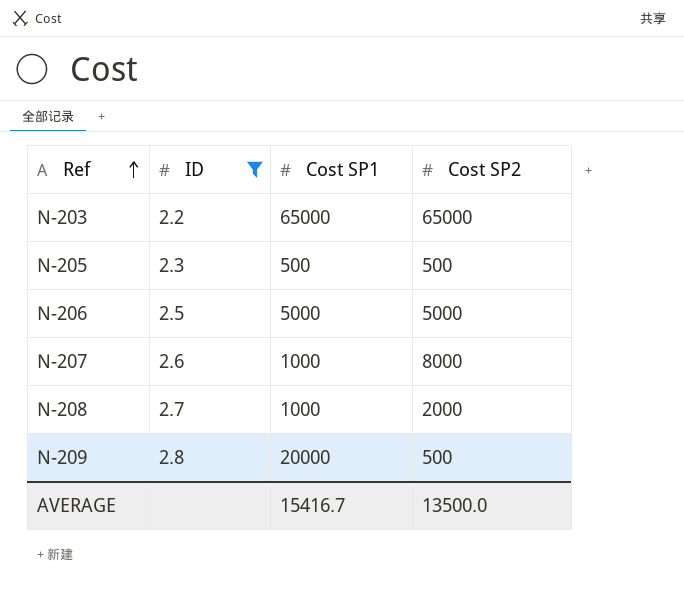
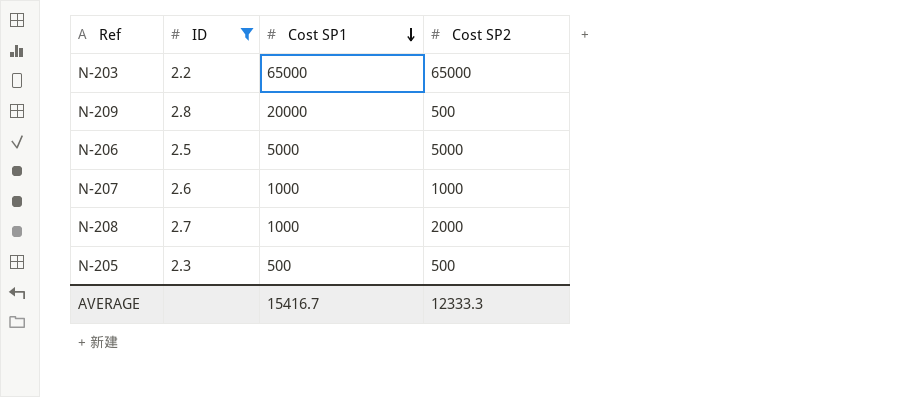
row order: Ref ascending -> Cost SP1 descending
N-207 | Cost SP2: 8000 -> 1000
AVERAGE | Cost SP2: 13500.0 -> 12333.3

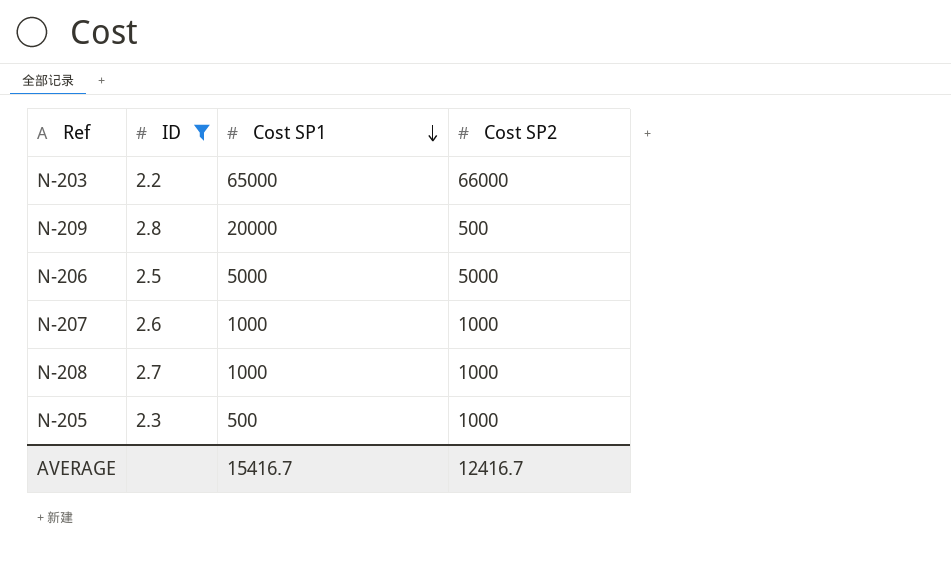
N-203 | Cost SP2: 65000 -> 66000
N-208 | Cost SP2: 2000 -> 1000
N-205 | Cost SP2: 500 -> 1000
AVERAGE | Cost SP2: 12333.3 -> 12416.7

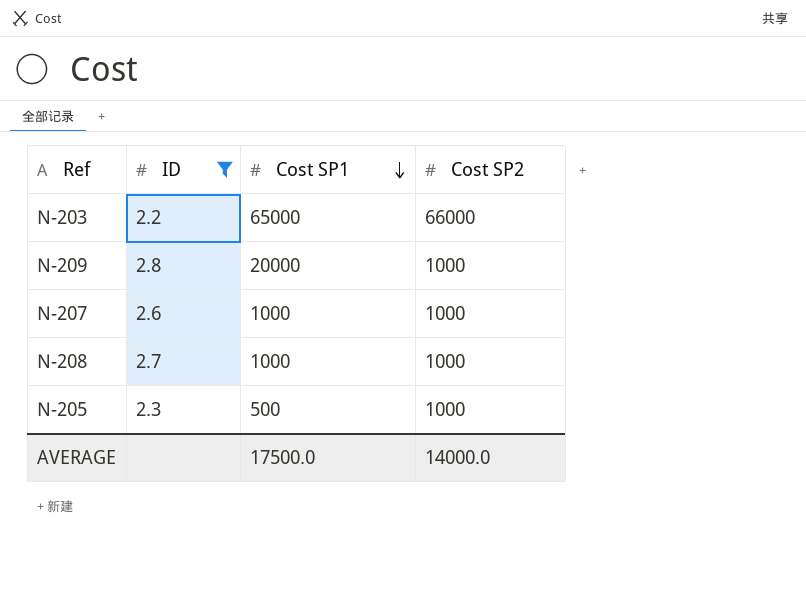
row N-206: 2.5 | 5000 | 5000 -> none
N-209 | Cost SP2: 500 -> 1000
AVERAGE | Cost SP1: 15416.7 -> 17500.0
AVERAGE | Cost SP2: 12416.7 -> 14000.0

